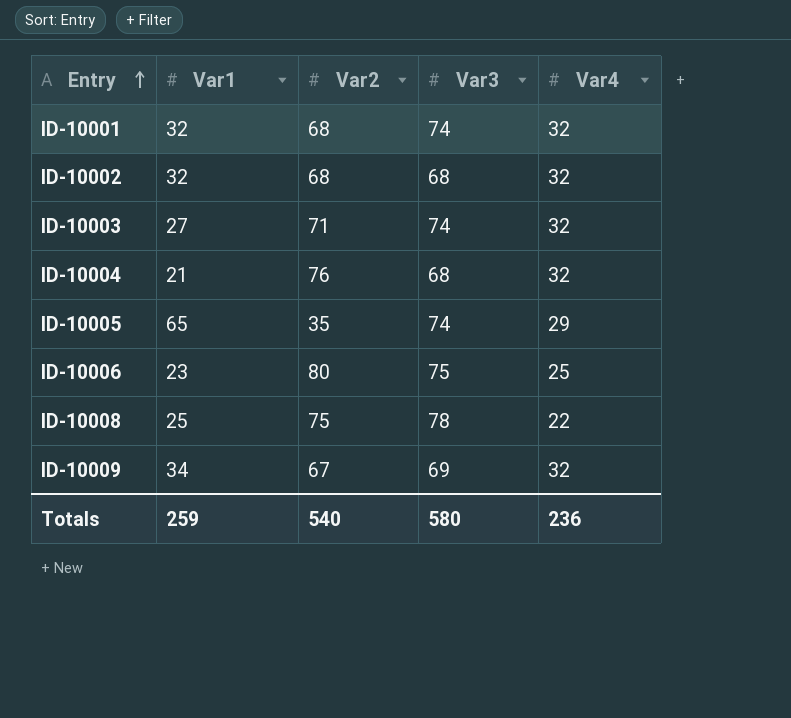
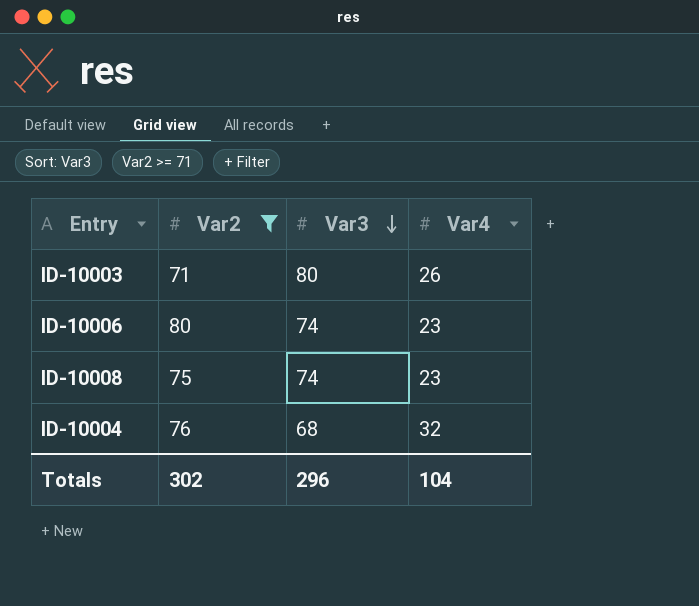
filter: none -> Var2 >= 71
row order: Entry ascending -> Var3 descending
column Var1 | position: 2 -> none
ID-10003 | Var3: 74 -> 80
ID-10003 | Var4: 32 -> 26
ID-10006 | Var3: 75 -> 74
ID-10006 | Var4: 25 -> 23
ID-10008 | Var3: 78 -> 74
ID-10008 | Var4: 22 -> 23
Totals | Var2: 540 -> 302
Totals | Var3: 580 -> 296
Totals | Var4: 236 -> 104

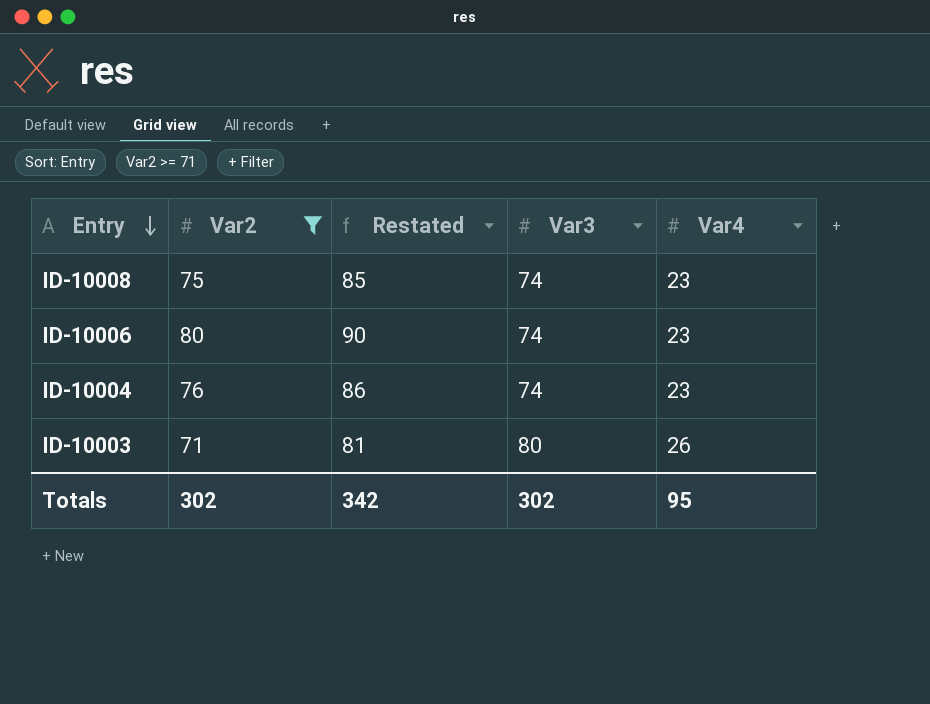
row order: Var3 descending -> Entry descending
column Restated | formula: none -> [Var2] + 10
ID-10004 | Var3: 68 -> 74
ID-10004 | Var4: 32 -> 23
Totals | Var3: 296 -> 302
Totals | Var4: 104 -> 95

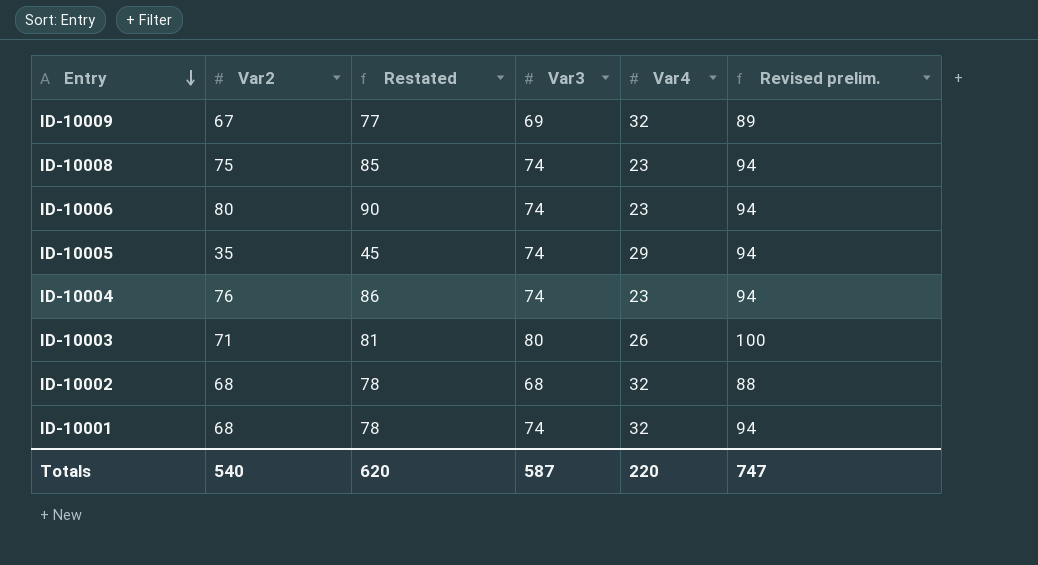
filter: Var2 >= 71 -> none
column Revised prelim. | formula: none -> [Var3] + 20
Totals | Var2: 302 -> 540
Totals | Restated: 342 -> 620
Totals | Var3: 302 -> 587
Totals | Var4: 95 -> 220

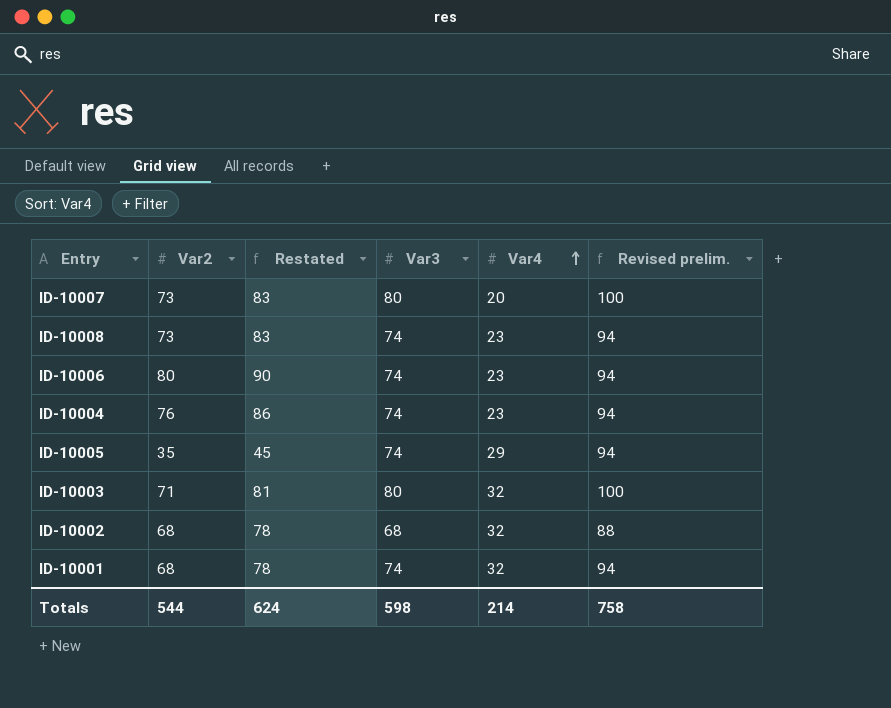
row order: Entry descending -> Var4 ascending
row ID-10009: 67 | 77 | 69 | 32 | 89 -> none
row ID-10007: none -> 73 | 83 | 80 | 20 | 100
ID-10008 | Var2: 75 -> 73
ID-10008 | Restated: 85 -> 83
ID-10003 | Var4: 26 -> 32
Totals | Var2: 540 -> 544
Totals | Restated: 620 -> 624
Totals | Var3: 587 -> 598
Totals | Var4: 220 -> 214
Totals | Revised prelim.: 747 -> 758

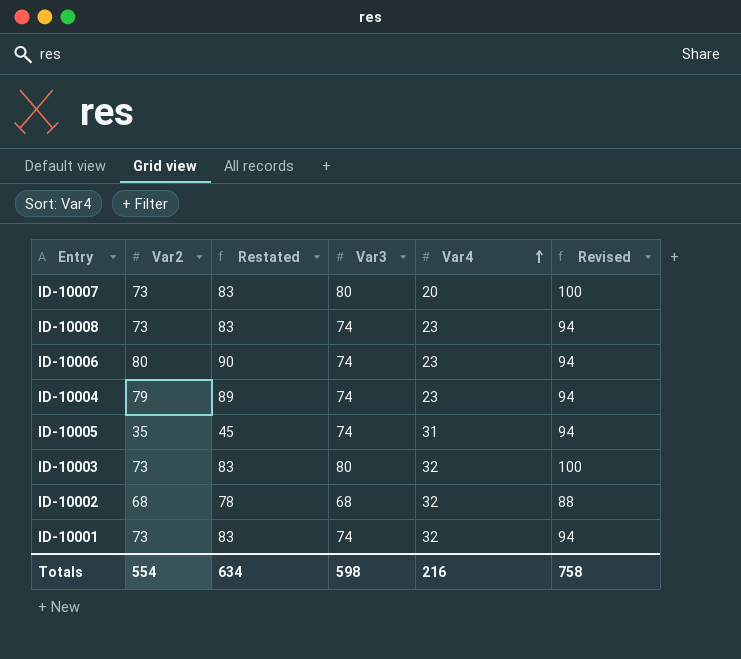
column name: Revised prelim. -> Revised
ID-10004 | Var2: 76 -> 79
ID-10004 | Restated: 86 -> 89
ID-10005 | Var4: 29 -> 31
ID-10003 | Var2: 71 -> 73
ID-10003 | Restated: 81 -> 83
ID-10001 | Var2: 68 -> 73
ID-10001 | Restated: 78 -> 83
Totals | Var2: 544 -> 554
Totals | Restated: 624 -> 634
Totals | Var4: 214 -> 216

